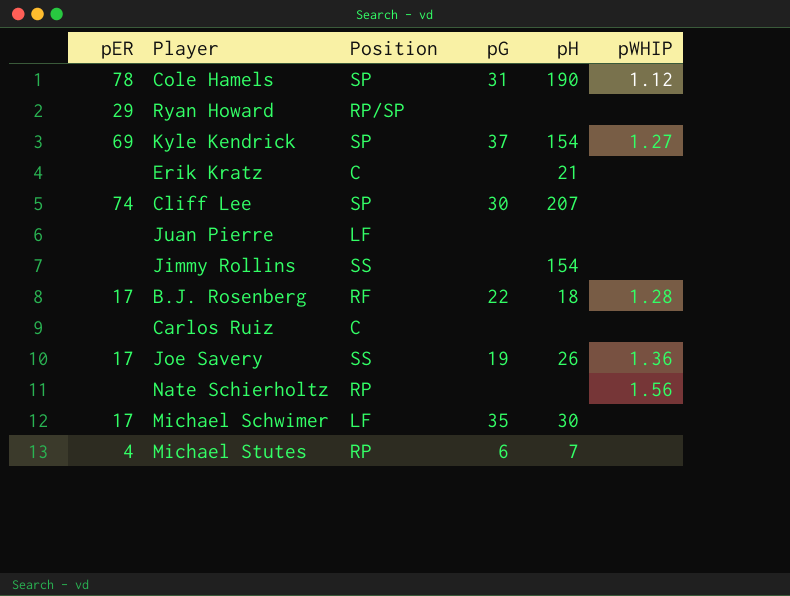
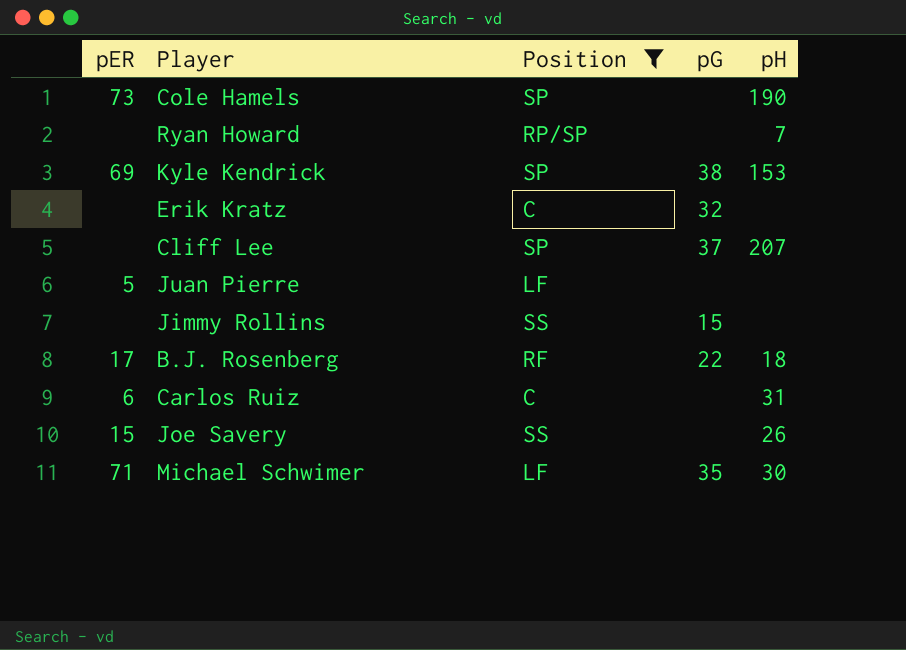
filter: none -> Position != RP
column pWHIP | position: 6 -> none
Cole Hamels | pER: 78 -> 73
Cole Hamels | pG: 31 -> none
Ryan Howard | pER: 29 -> none
Ryan Howard | pH: none -> 7
Kyle Kendrick | pG: 37 -> 38
Kyle Kendrick | pH: 154 -> 153
Erik Kratz | pG: none -> 32
Erik Kratz | pH: 21 -> none
Cliff Lee | pER: 74 -> none
Cliff Lee | pG: 30 -> 37
Juan Pierre | pER: none -> 5
Jimmy Rollins | pG: none -> 15
Jimmy Rollins | pH: 154 -> none
Carlos Ruiz | pER: none -> 6
Carlos Ruiz | pH: none -> 31
Joe Savery | pER: 17 -> 15
Joe Savery | pG: 19 -> none
Michael Schwimer | pER: 17 -> 71

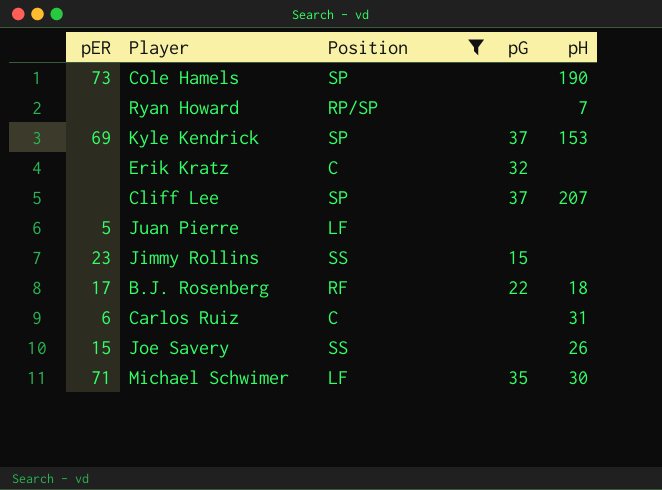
Kyle Kendrick | pG: 38 -> 37
Jimmy Rollins | pER: none -> 23

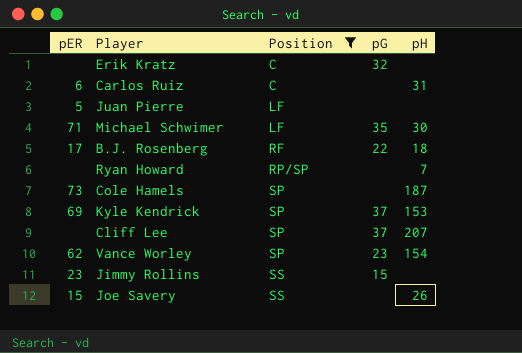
row order: none -> Position ascending
Cole Hamels | pH: 190 -> 187
row Vance Worley: none -> 62 | SP | 23 | 154

